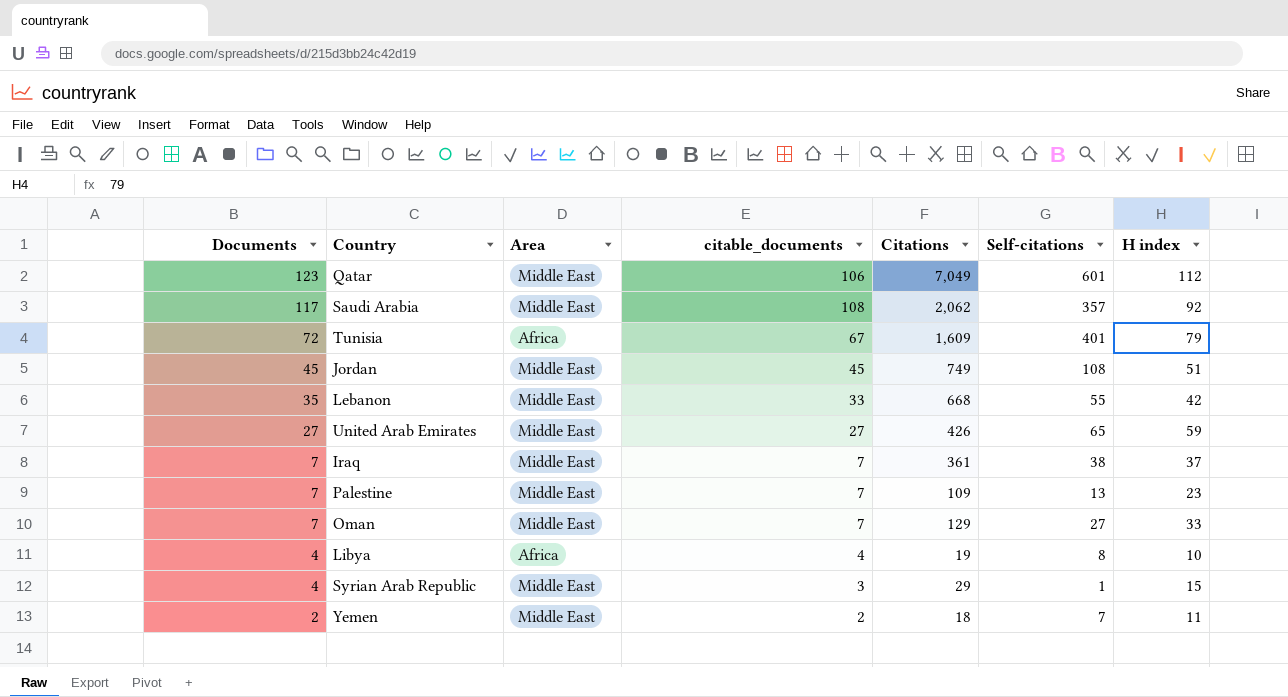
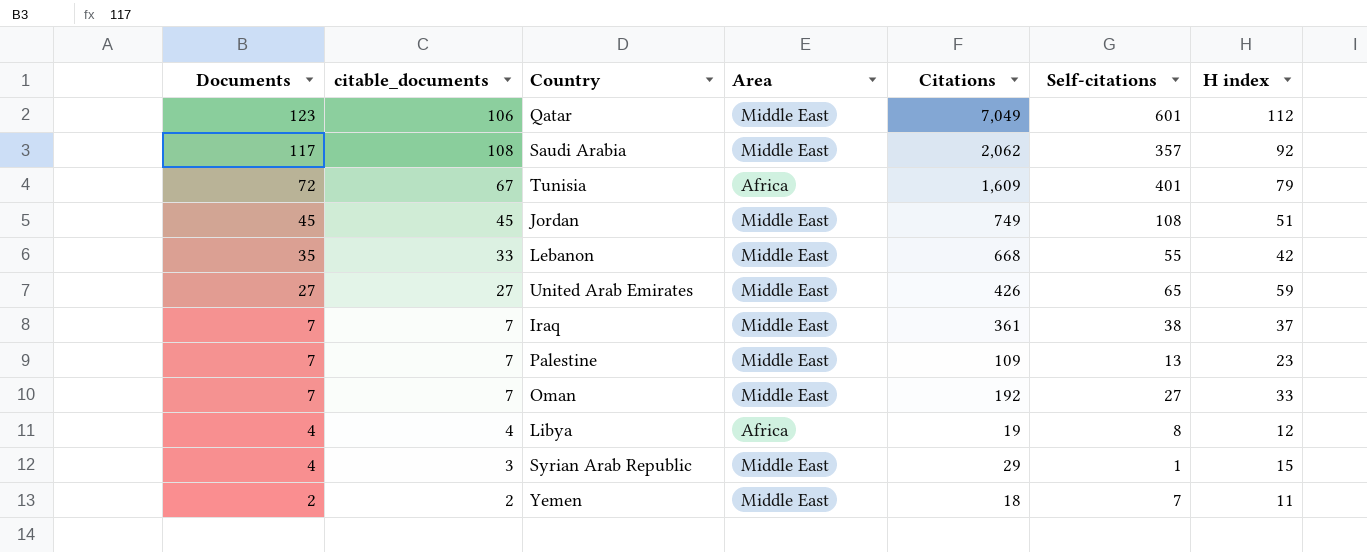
column citable_documents | position: 4 -> 2
Oman | Citations: 129 -> 192
Libya | H index: 10 -> 12

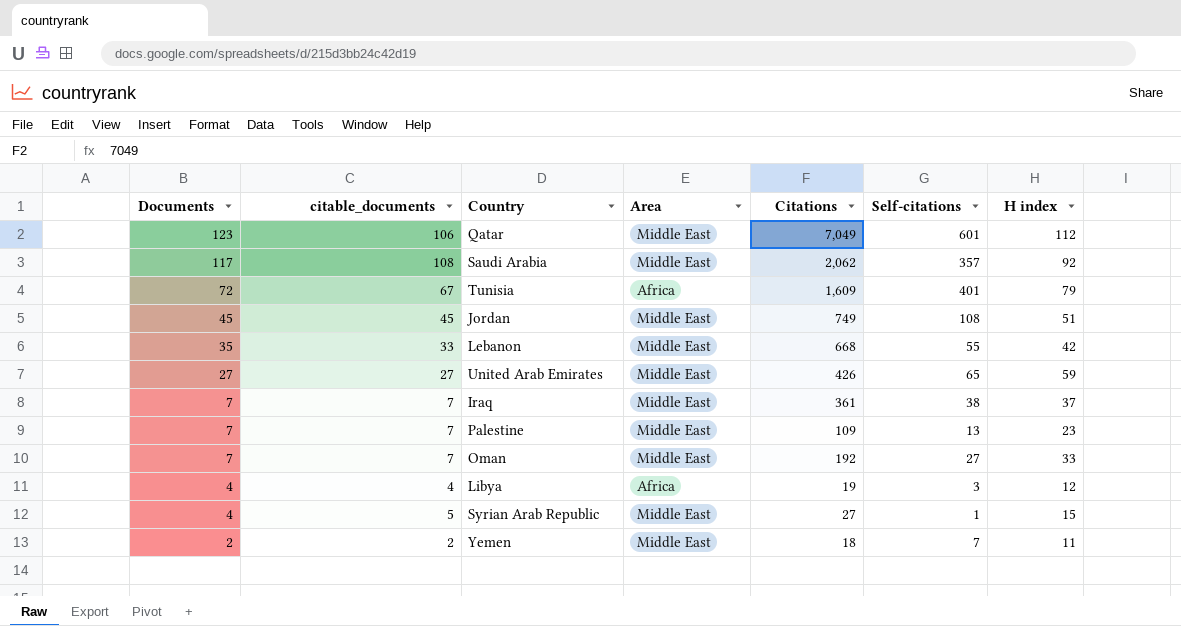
Libya | Self-citations: 8 -> 3
Syrian Arab Republic | citable_documents: 3 -> 5
Syrian Arab Republic | Citations: 29 -> 27

